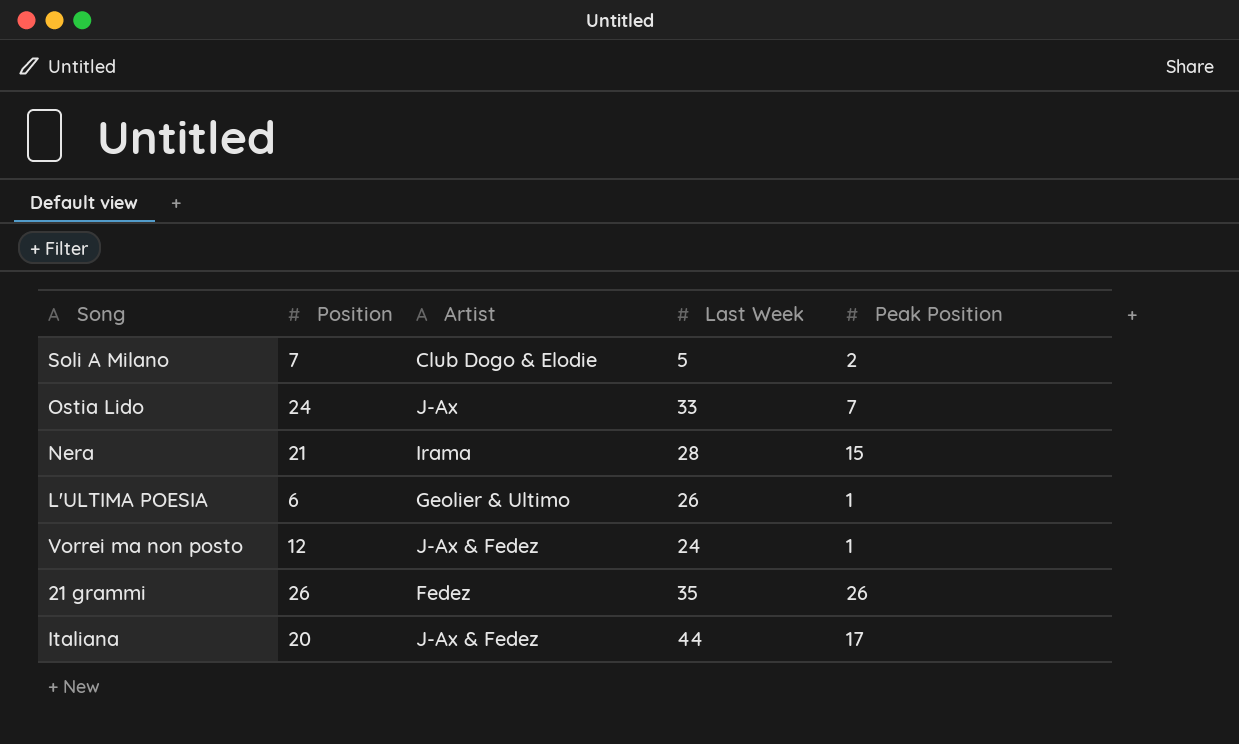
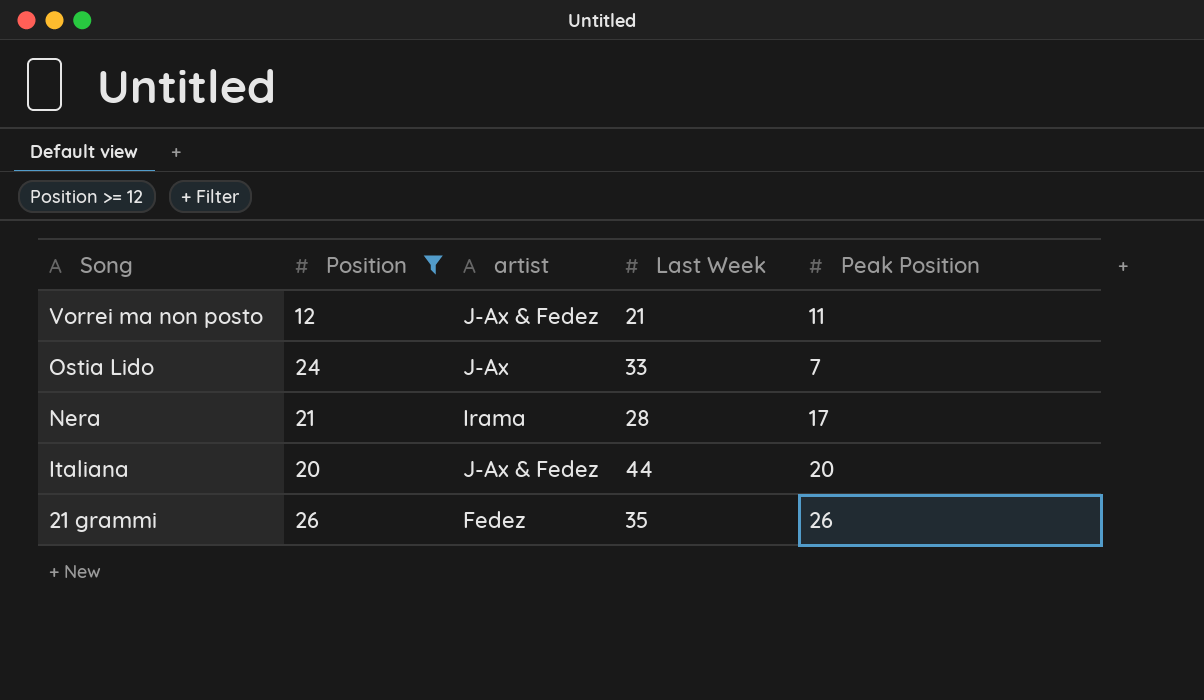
filter: none -> Position >= 12
row order: none -> Song descending
column name: Artist -> artist
Vorrei ma non posto | Last Week: 24 -> 21
Vorrei ma non posto | Peak Position: 1 -> 11
Nera | Peak Position: 15 -> 17
Italiana | Peak Position: 17 -> 20

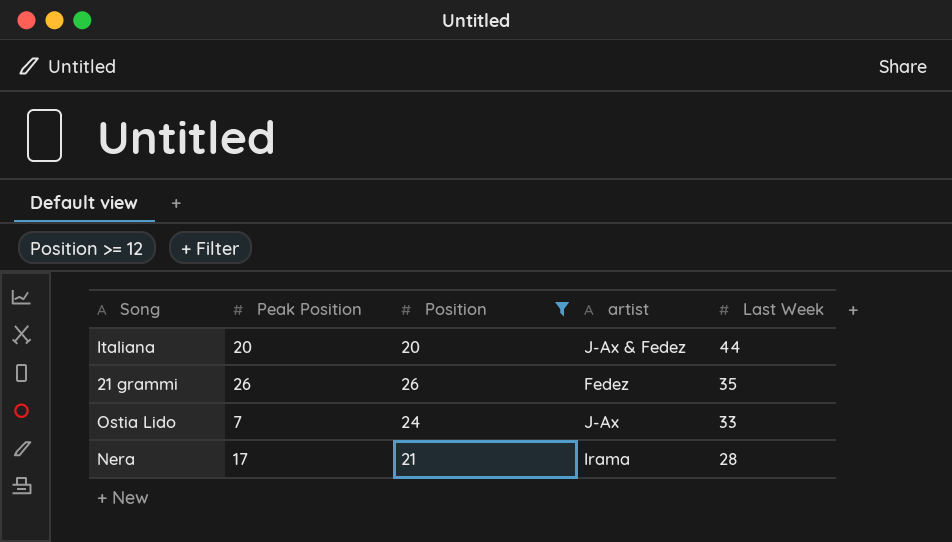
row order: Song descending -> Last Week descending
column Peak Position | position: 5 -> 2
row Vorrei ma non posto: 12 | J-Ax & Fedez | 21 | 11 -> none

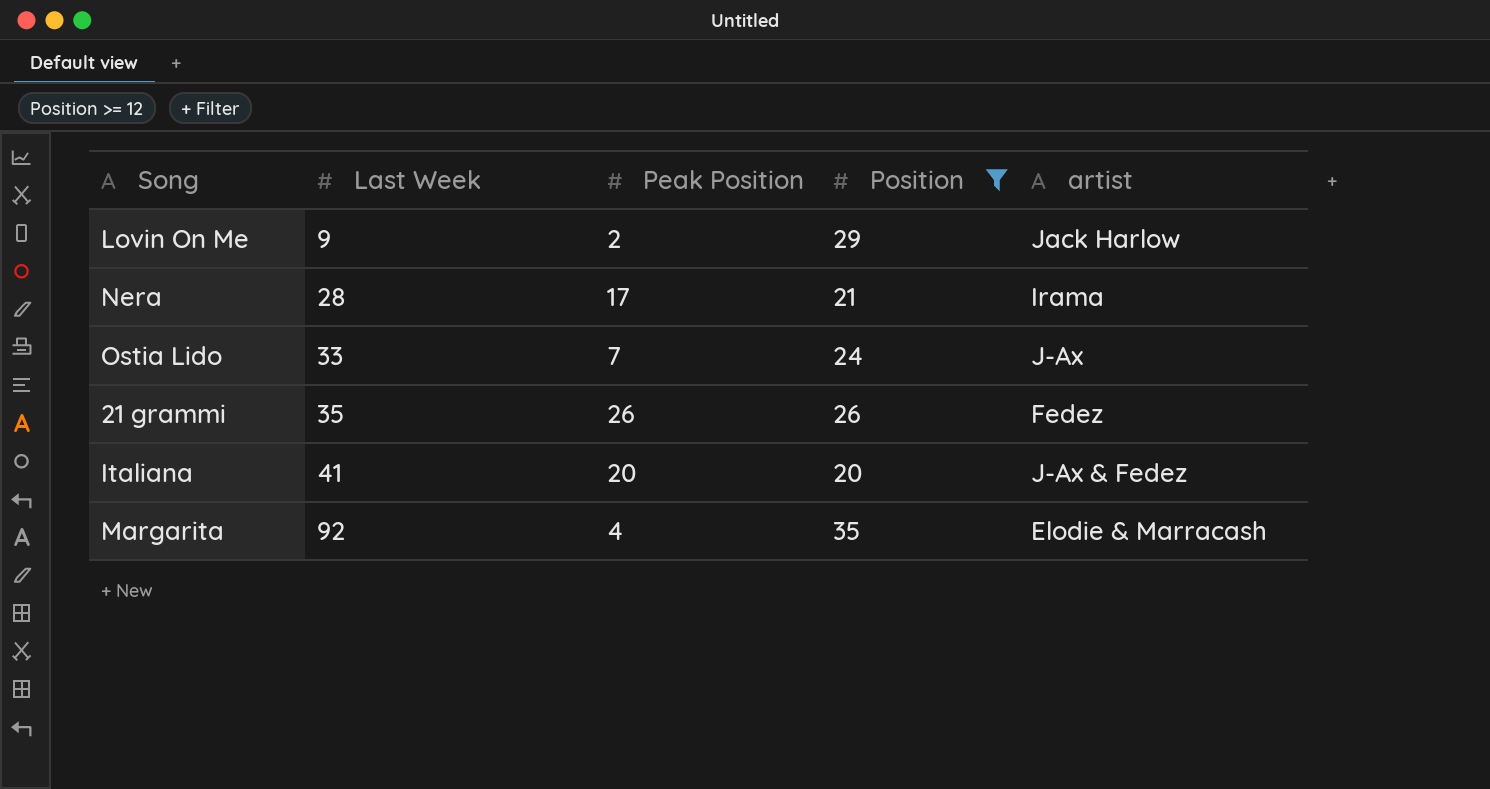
row order: Last Week descending -> Last Week ascending
column Last Week | position: 5 -> 2
row Lovin On Me: none -> 9 | 2 | 29 | Jack Harlow
Italiana | Last Week: 44 -> 41
row Margarita: none -> 92 | 4 | 35 | Elodie & Marracash

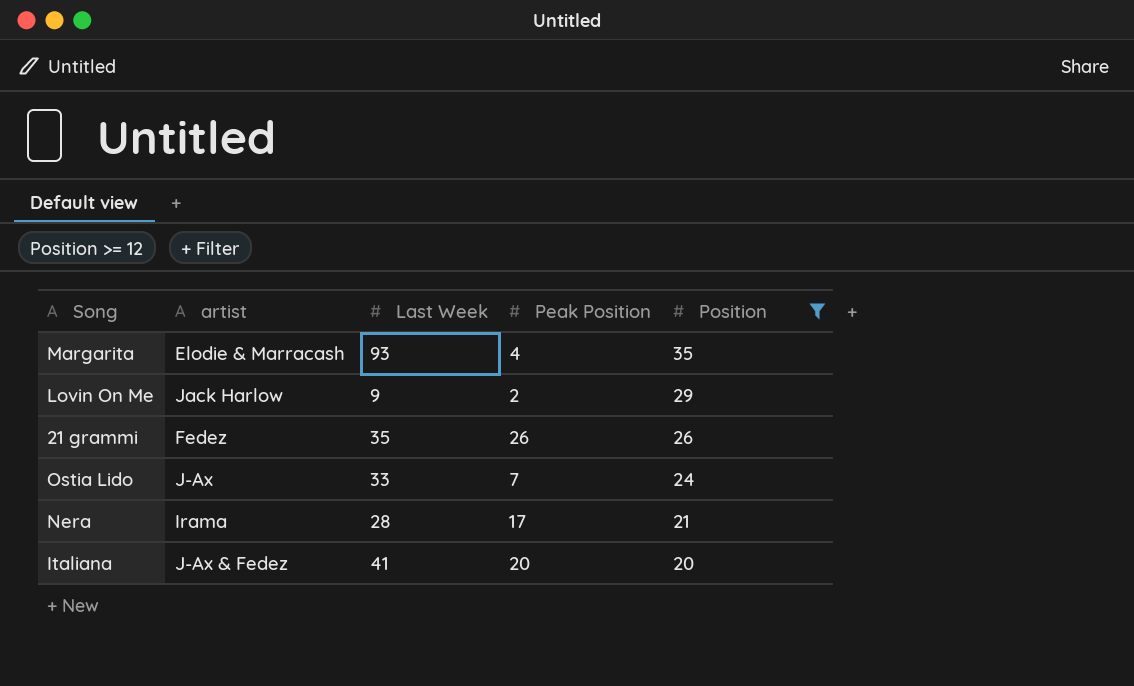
row order: Last Week ascending -> Position descending
column artist | position: 5 -> 2
Margarita | Last Week: 92 -> 93

